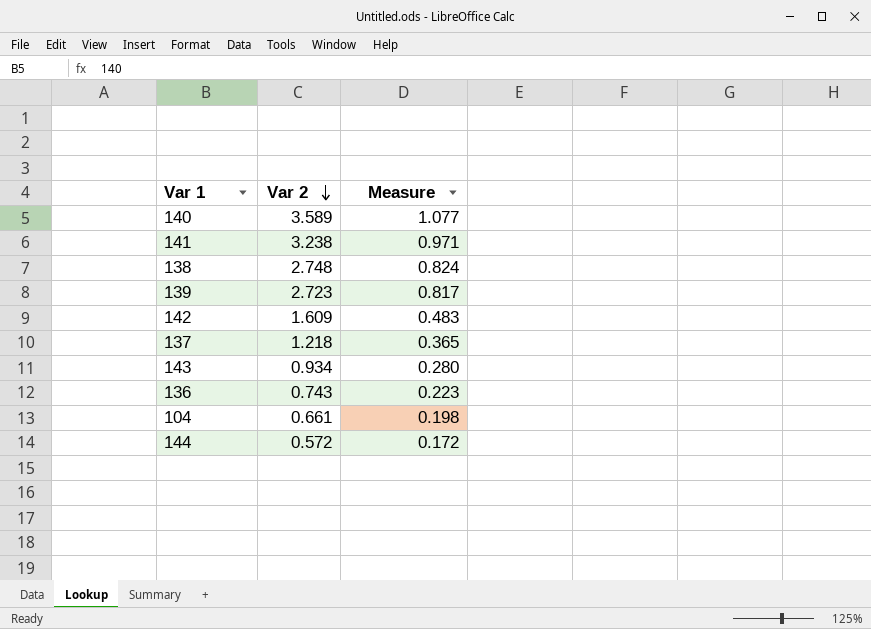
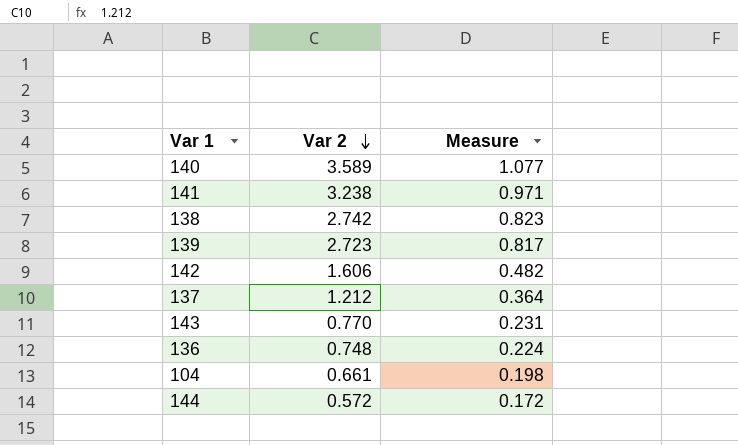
138 | Var 2: 2.748 -> 2.742
138 | Measure: 0.824 -> 0.823
142 | Var 2: 1.609 -> 1.606
142 | Measure: 0.483 -> 0.482
137 | Var 2: 1.218 -> 1.212
137 | Measure: 0.365 -> 0.364
143 | Var 2: 0.934 -> 0.770
143 | Measure: 0.280 -> 0.231
136 | Var 2: 0.743 -> 0.748
136 | Measure: 0.223 -> 0.224

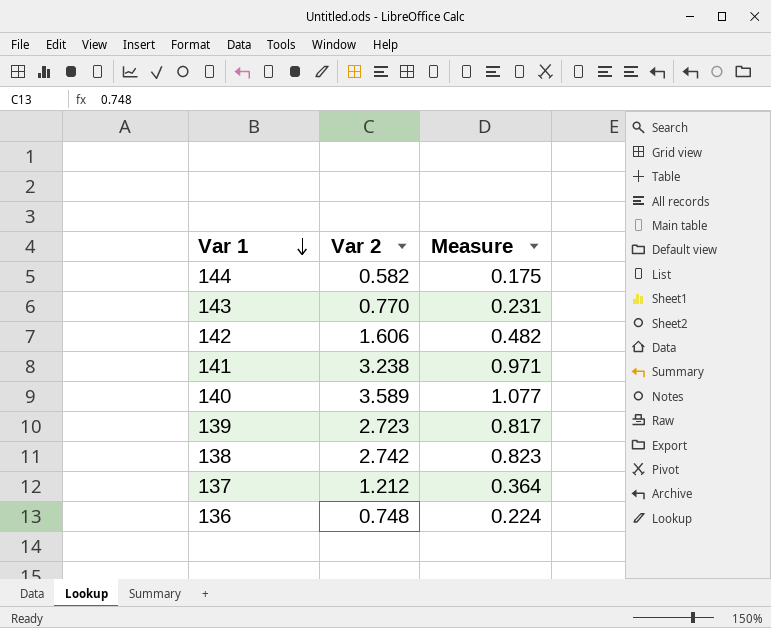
row order: Var 2 descending -> Var 1 descending
row 104: 0.661 | 0.198 -> none
144 | Var 2: 0.572 -> 0.582
144 | Measure: 0.172 -> 0.175

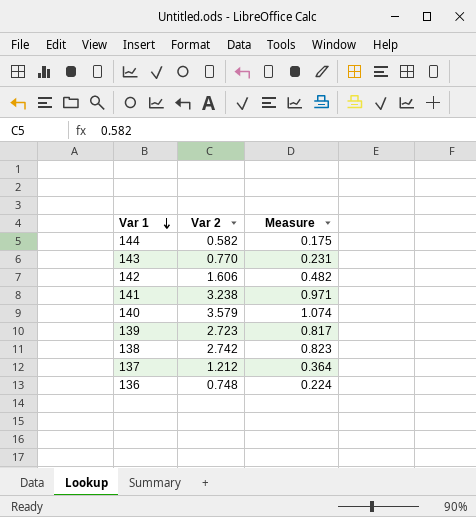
140 | Var 2: 3.589 -> 3.579
140 | Measure: 1.077 -> 1.074

